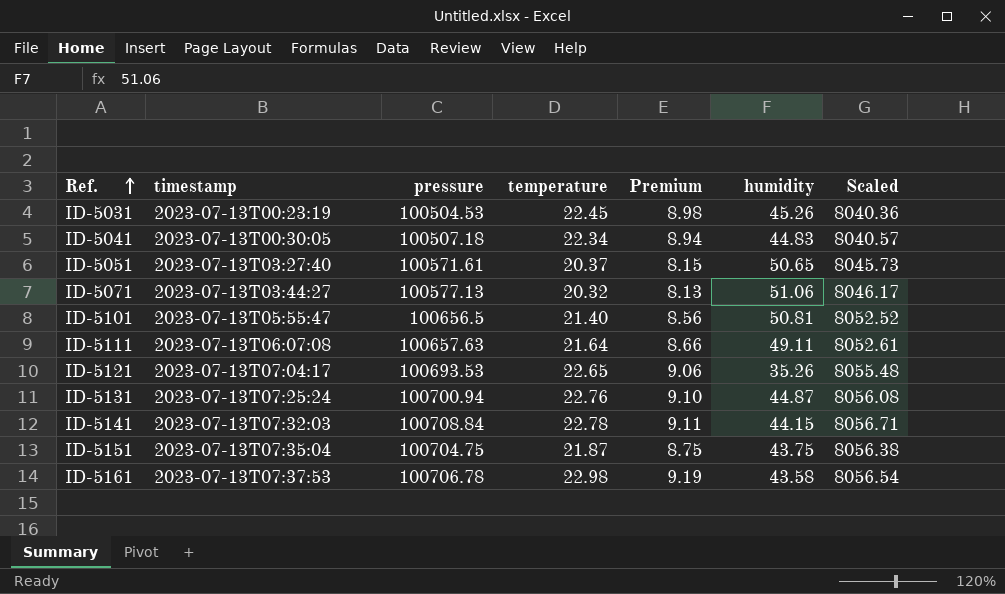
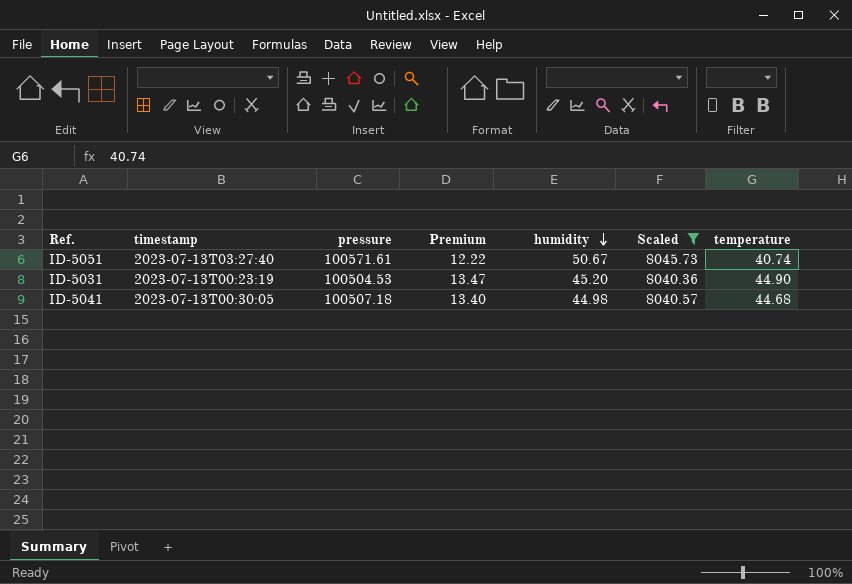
filter: none -> Scaled <= 8045.73
row order: Ref. ascending -> humidity descending
column Premium | formula: [temperature] * 0.4 -> [temperature] * 0.3
column temperature | position: 4 -> 7
ID-5051 | humidity: 50.65 -> 50.67
ID-5051 | temperature: 20.37 -> 40.74
ID-5031 | humidity: 45.26 -> 45.20
ID-5031 | temperature: 22.45 -> 44.90
ID-5041 | humidity: 44.83 -> 44.98
ID-5041 | temperature: 22.34 -> 44.68

